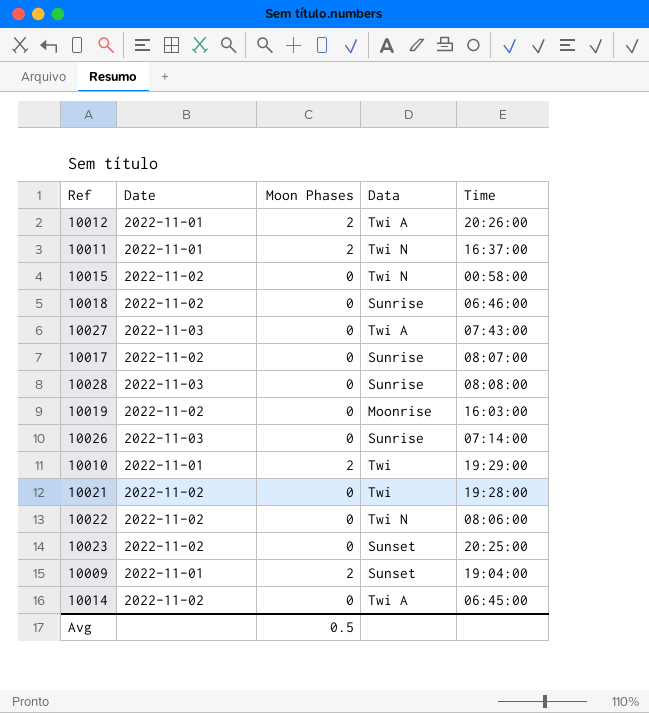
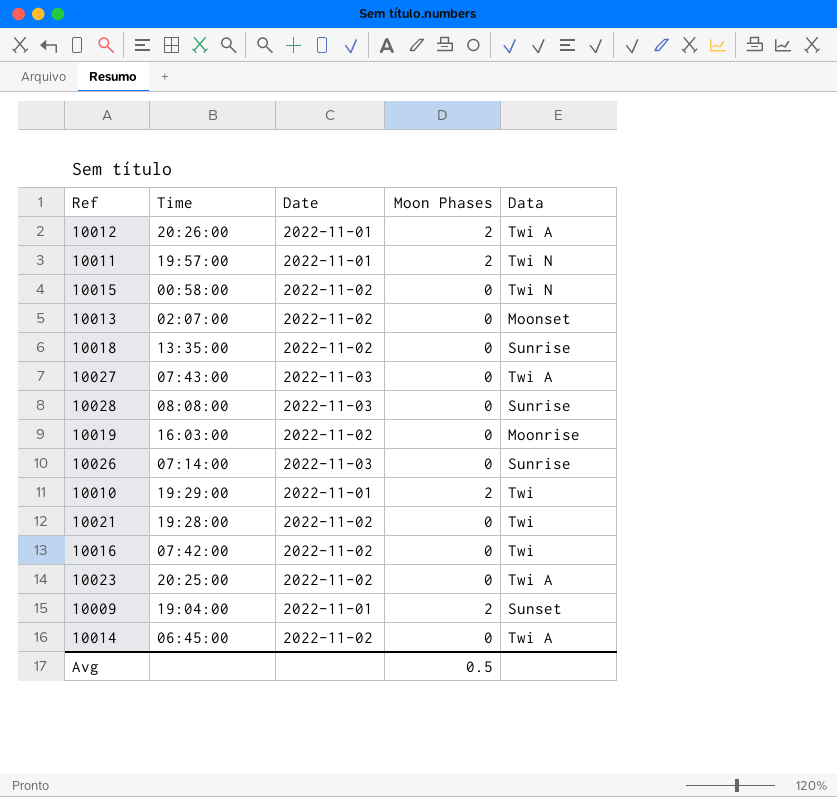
column Time | position: 5 -> 2
row 10017: 2022-11-02 | 0 | Sunrise | 08:07:00 -> none
row 10022: 2022-11-02 | 0 | Twi N | 08:06:00 -> none
10011 | Time: 16:37:00 -> 19:57:00
row 10013: none -> 02:07:00 | 2022-11-02 | 0 | Moonset
10018 | Time: 06:46:00 -> 13:35:00
row 10016: none -> 07:42:00 | 2022-11-02 | 0 | Twi
10023 | Data: Sunset -> Twi A

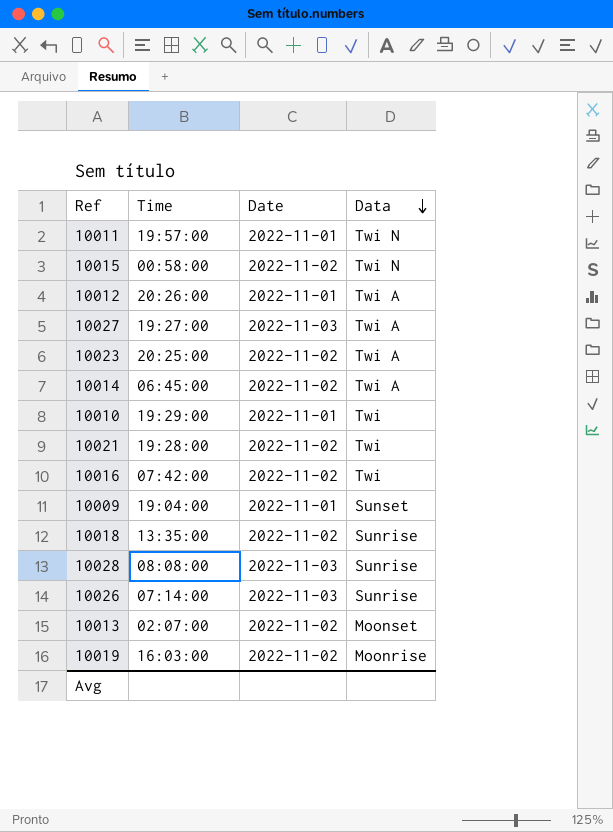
row order: none -> Data descending
column Moon Phases | position: 4 -> none
10027 | Time: 07:43:00 -> 19:27:00

